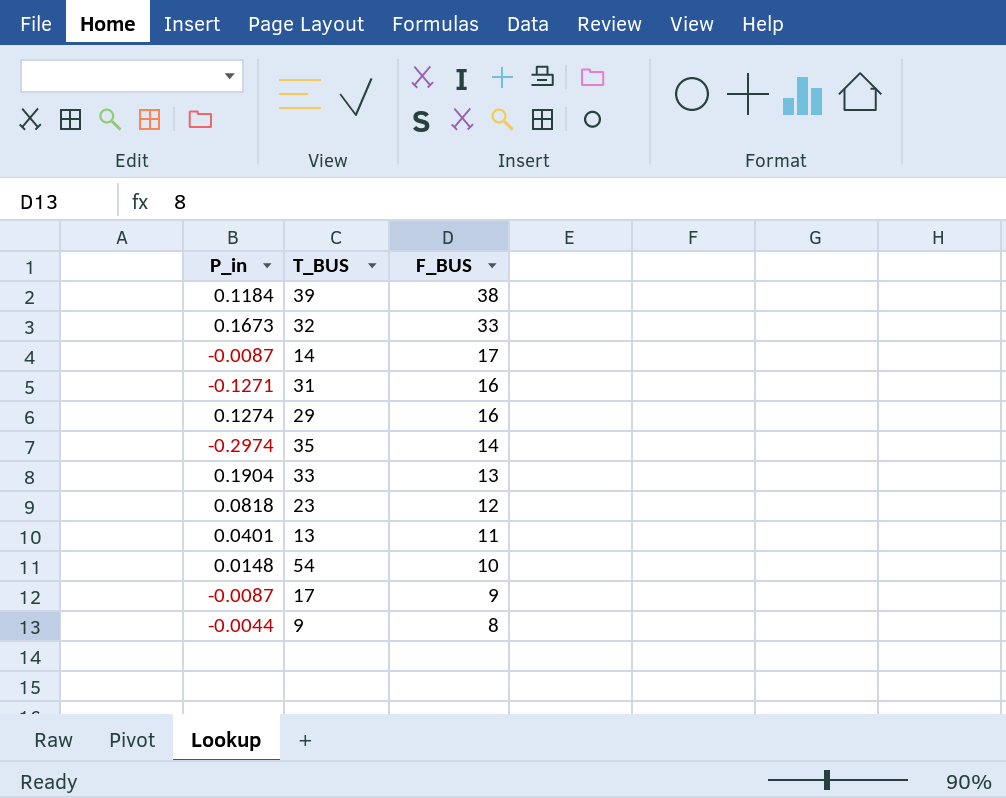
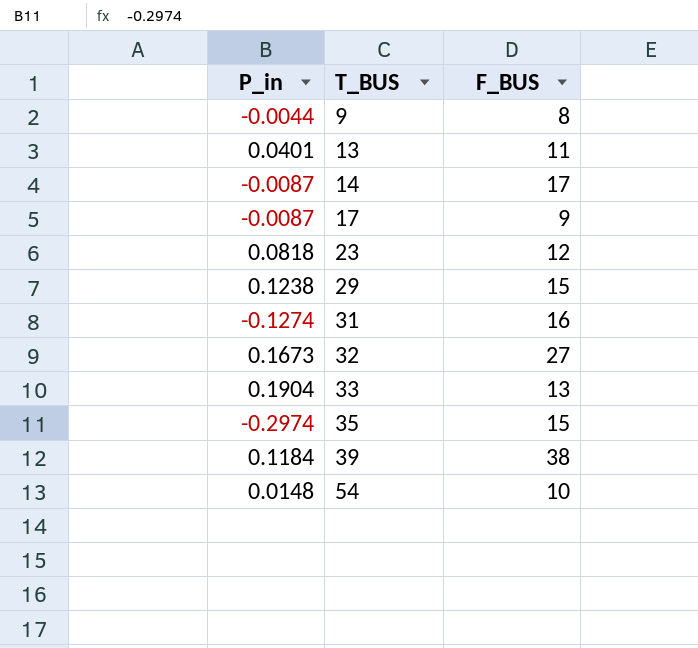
row order: F_BUS descending -> T_BUS ascending
29 | P_in: 0.1274 -> 0.1238
29 | F_BUS: 16 -> 15
31 | P_in: -0.1271 -> -0.1274
32 | F_BUS: 33 -> 27
35 | F_BUS: 14 -> 15

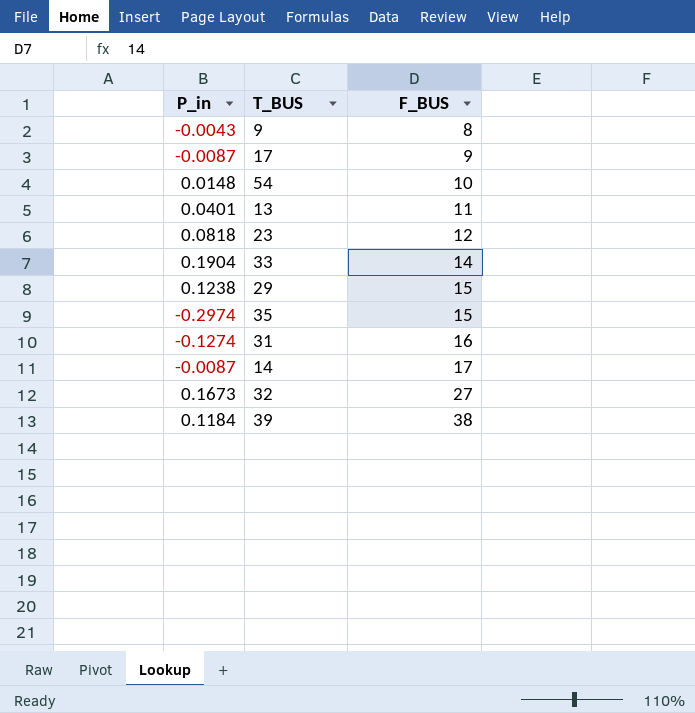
row order: T_BUS ascending -> F_BUS ascending
9 | P_in: -0.0044 -> -0.0043
33 | F_BUS: 13 -> 14

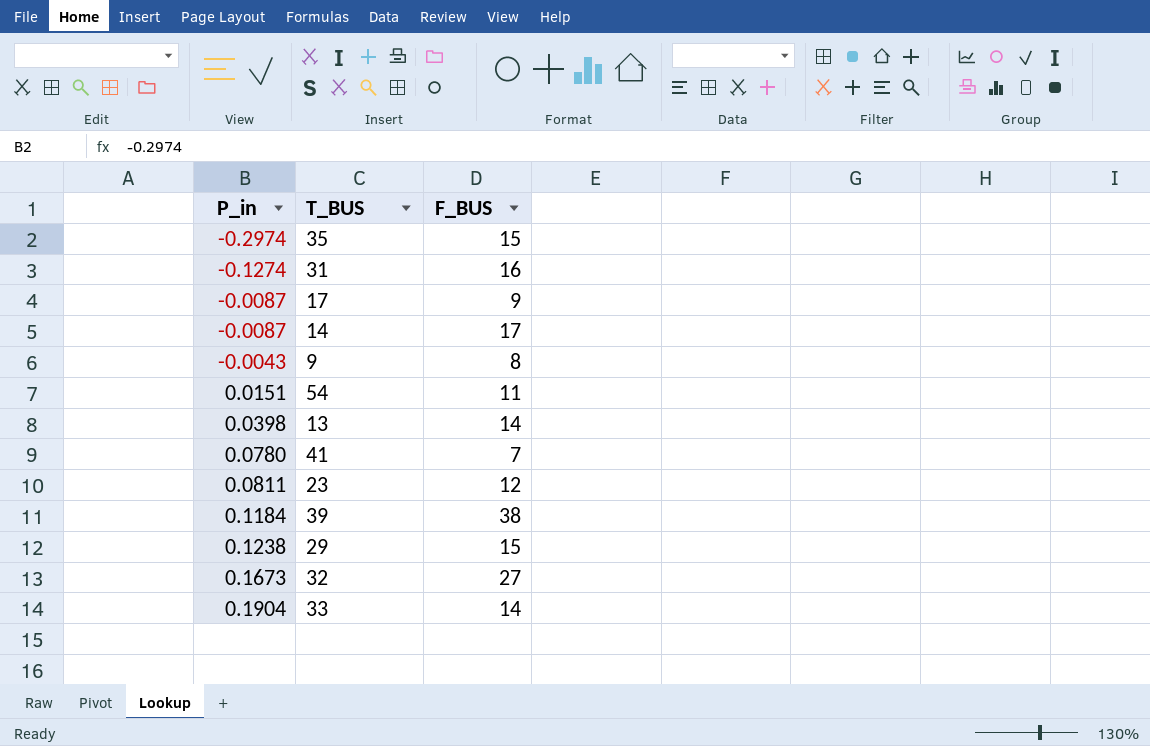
row order: F_BUS ascending -> P_in ascending
54 | P_in: 0.0148 -> 0.0151
54 | F_BUS: 10 -> 11
13 | P_in: 0.0401 -> 0.0398
13 | F_BUS: 11 -> 14
row 41: none -> 0.0780 | 7
23 | P_in: 0.0818 -> 0.0811

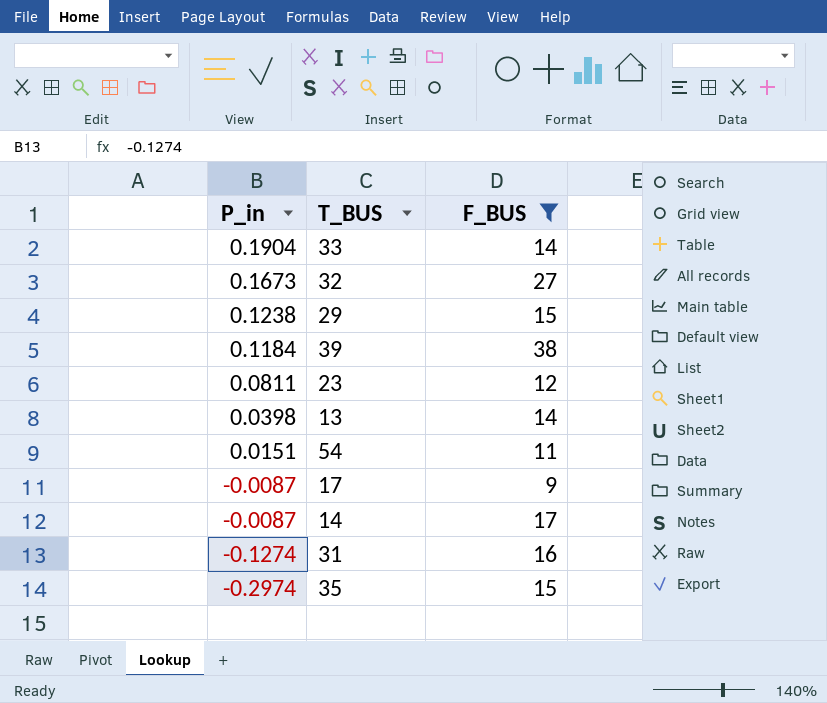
filter: none -> F_BUS >= 9
row order: P_in ascending -> P_in descending

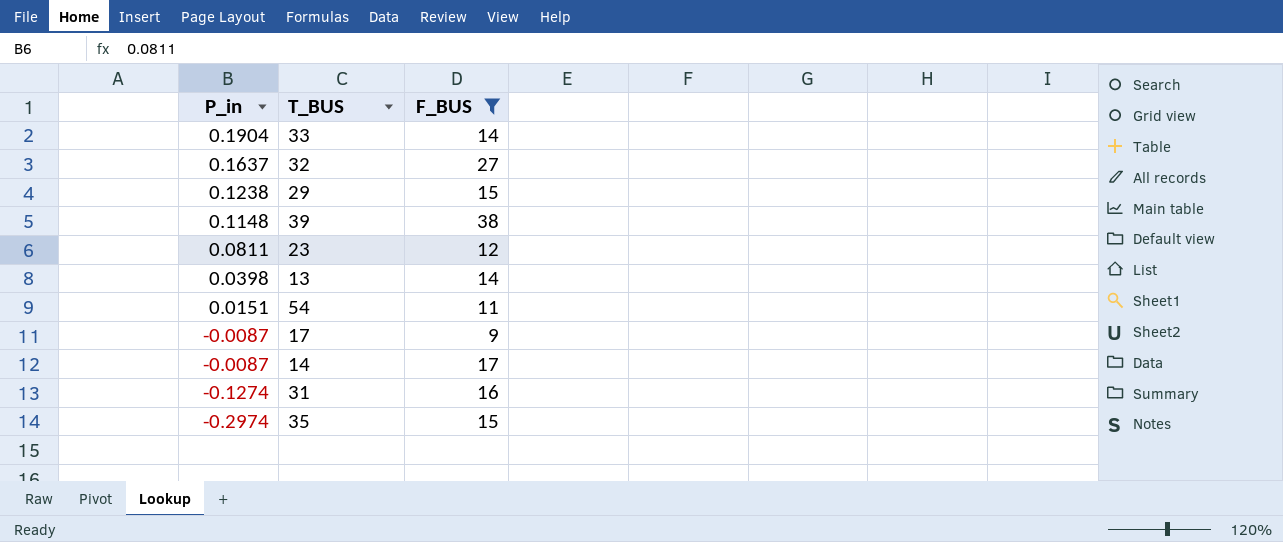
32 | P_in: 0.1673 -> 0.1637
39 | P_in: 0.1184 -> 0.1148

